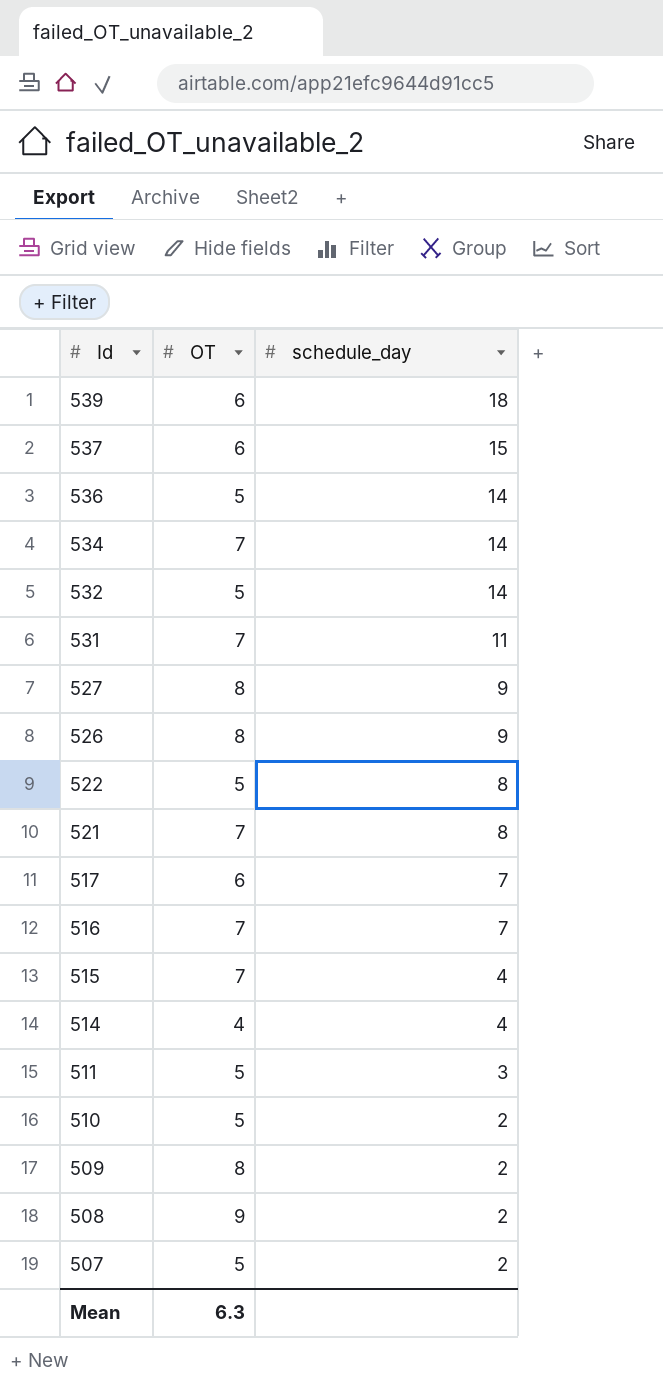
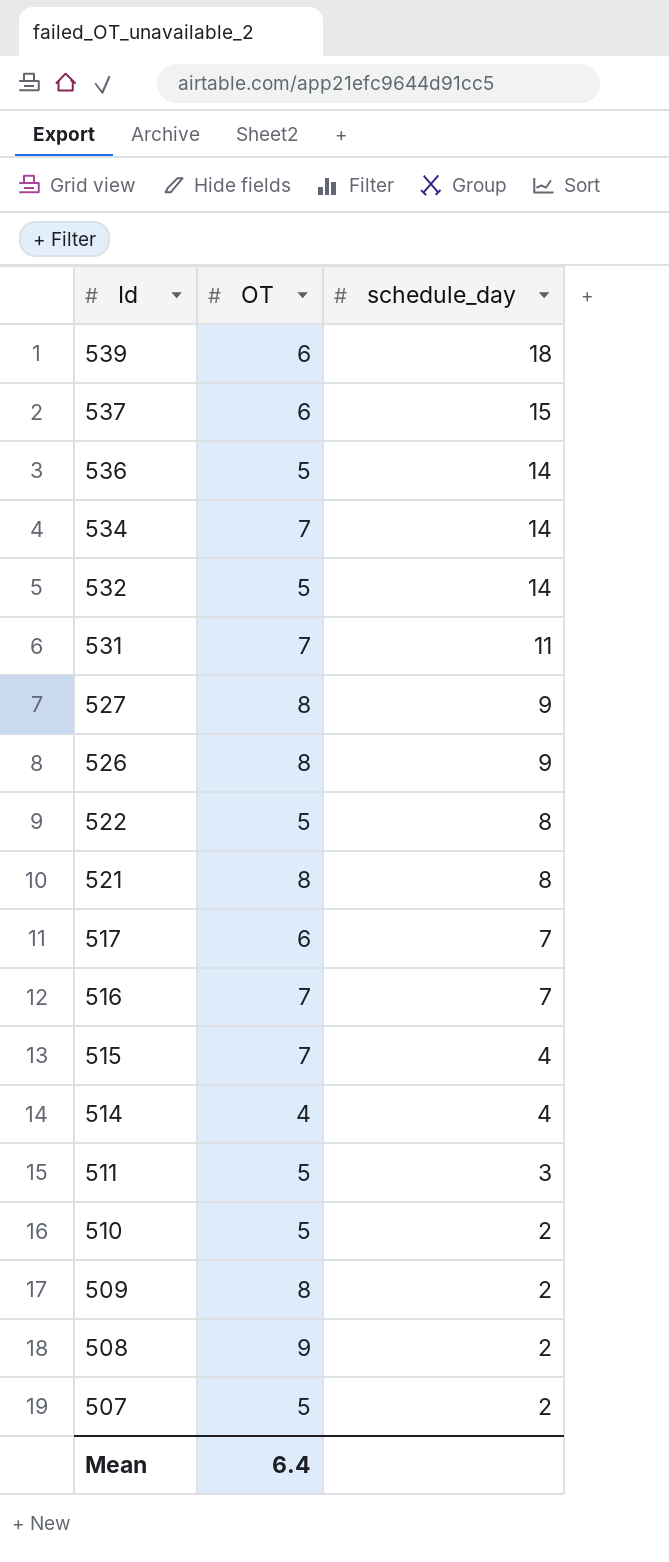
521 | OT: 7 -> 8
Mean | OT: 6.3 -> 6.4

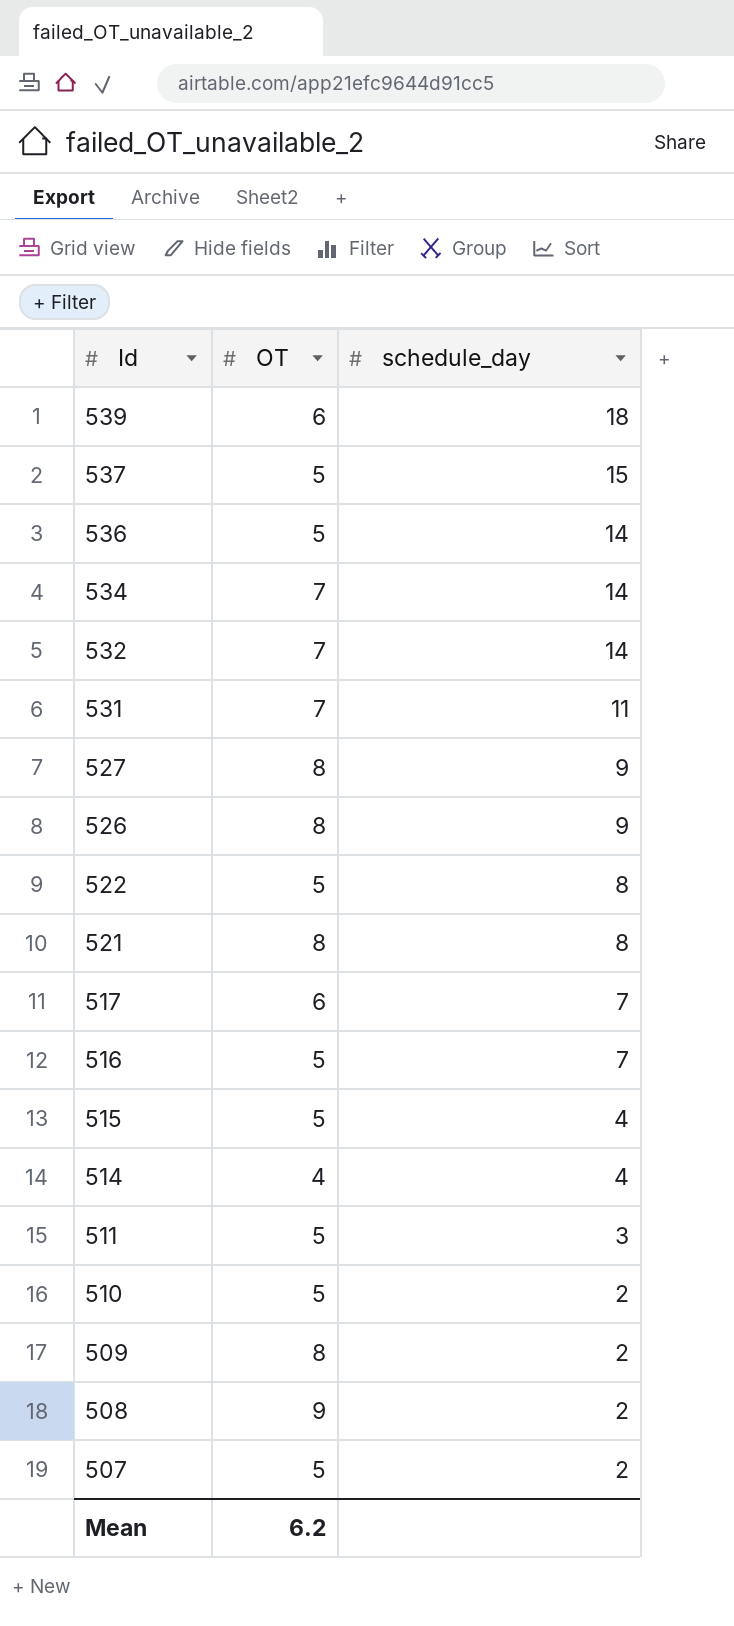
537 | OT: 6 -> 5
532 | OT: 5 -> 7
516 | OT: 7 -> 5
515 | OT: 7 -> 5
Mean | OT: 6.4 -> 6.2

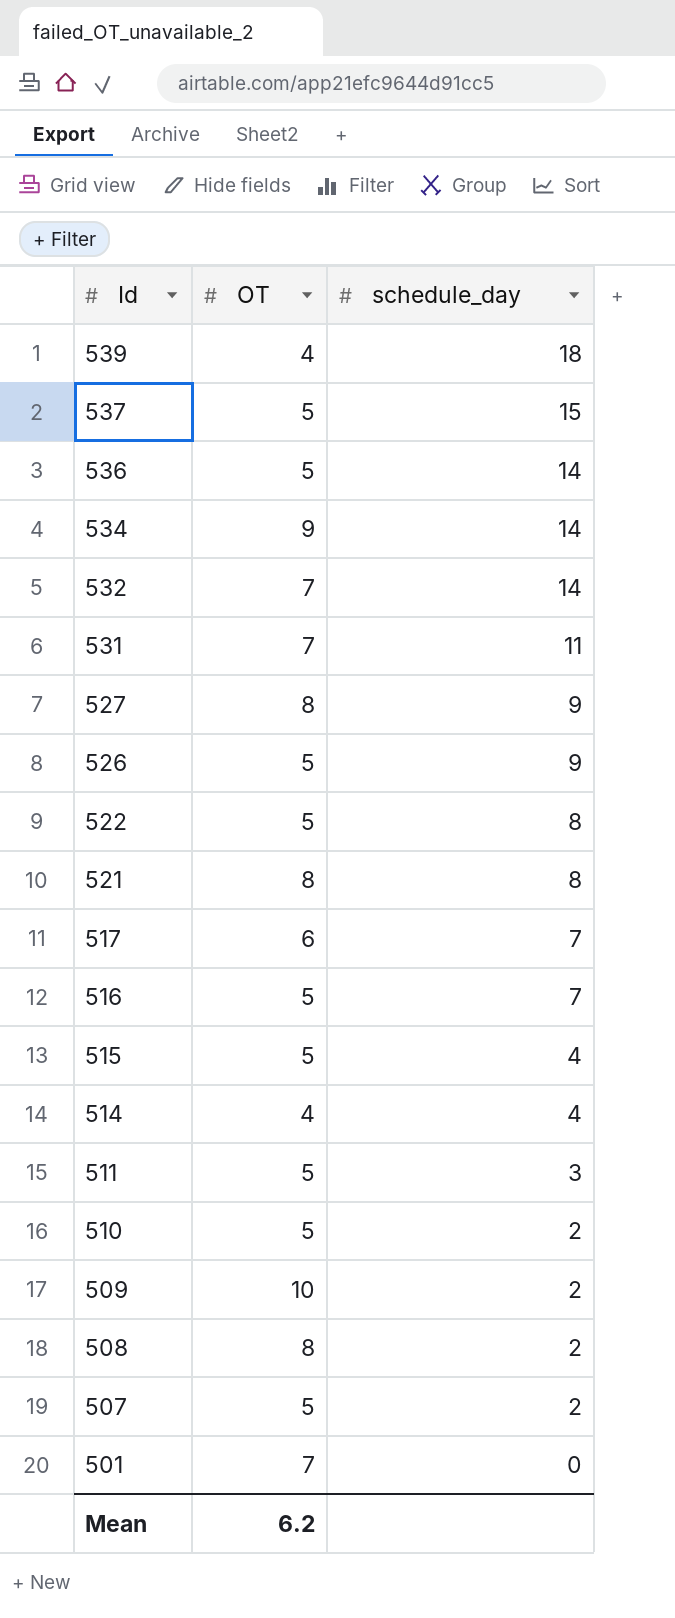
539 | OT: 6 -> 4
534 | OT: 7 -> 9
526 | OT: 8 -> 5
509 | OT: 8 -> 10
508 | OT: 9 -> 8
row 501: none -> 7 | 0

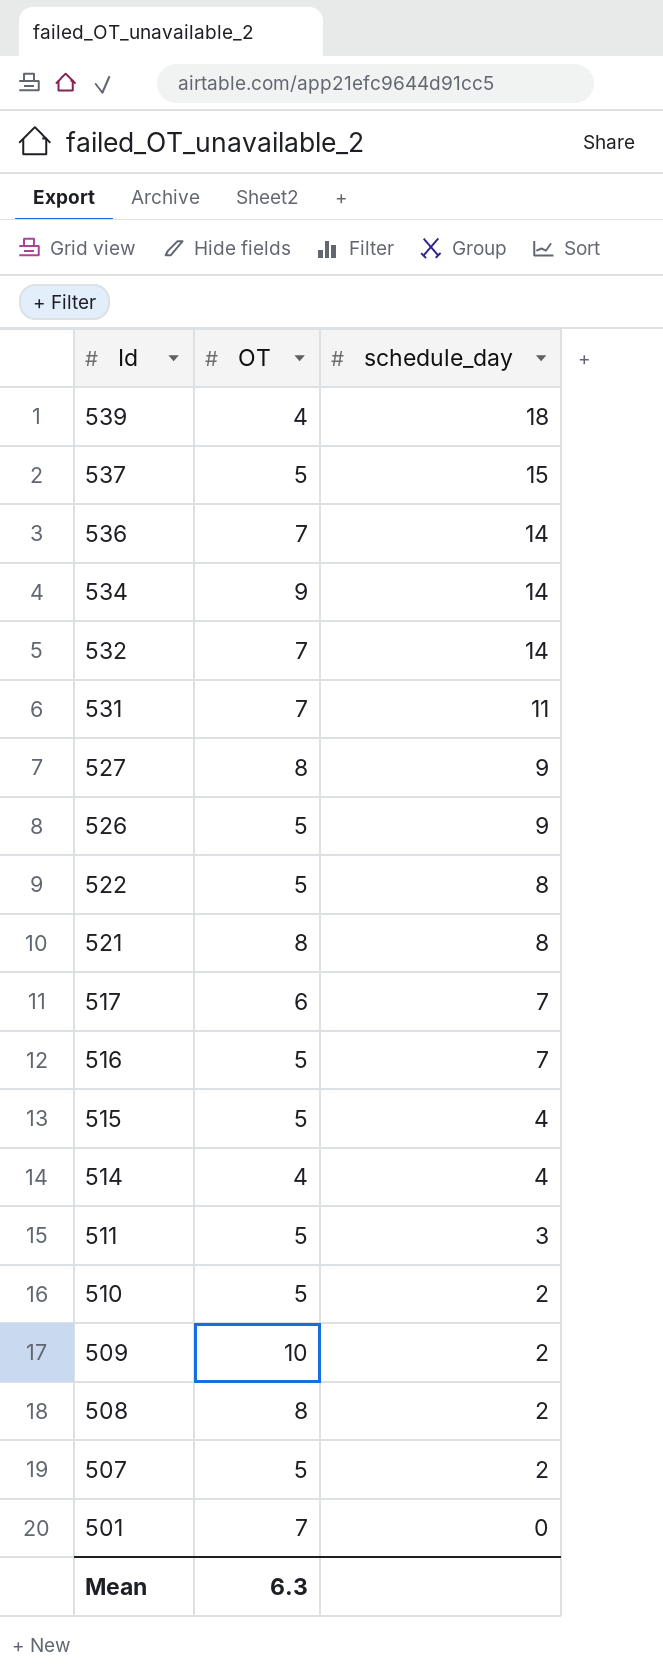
536 | OT: 5 -> 7
Mean | OT: 6.2 -> 6.3

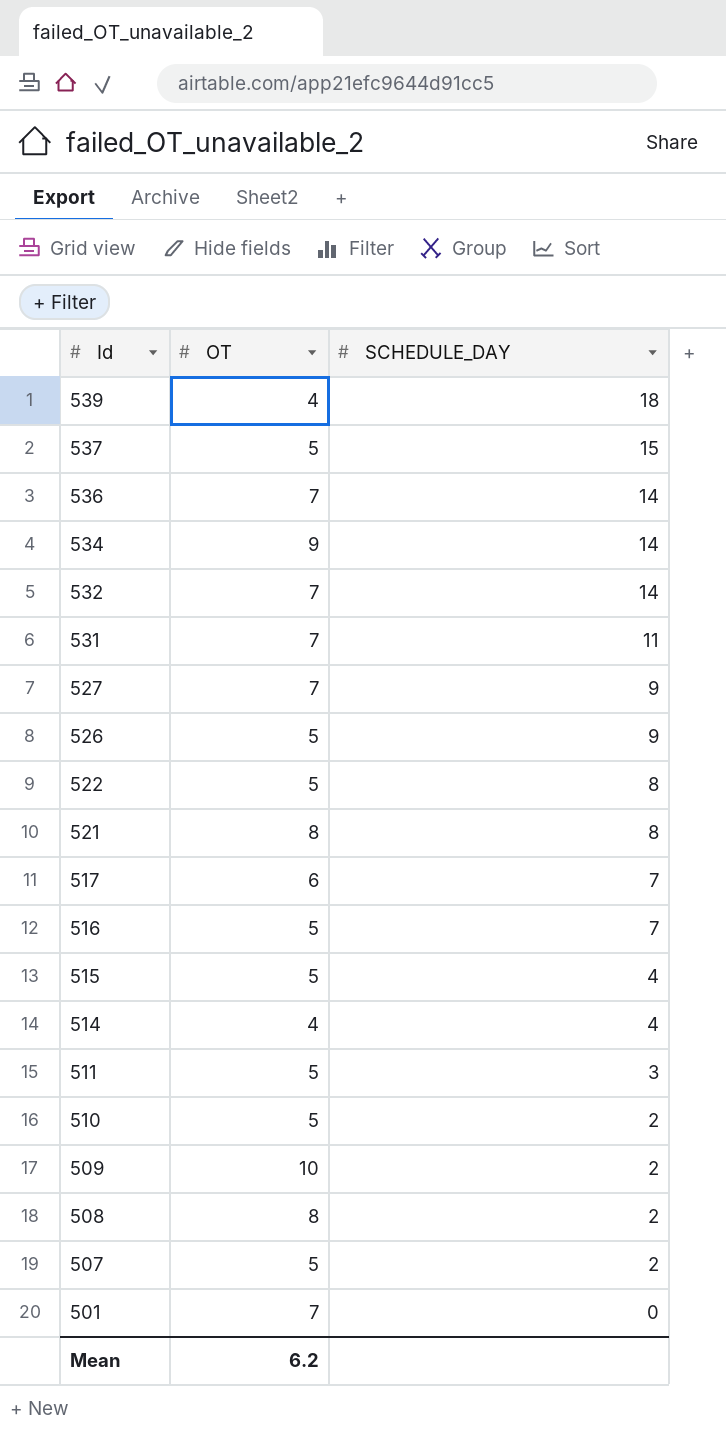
column name: schedule_day -> SCHEDULE_DAY
527 | OT: 8 -> 7
Mean | OT: 6.3 -> 6.2

